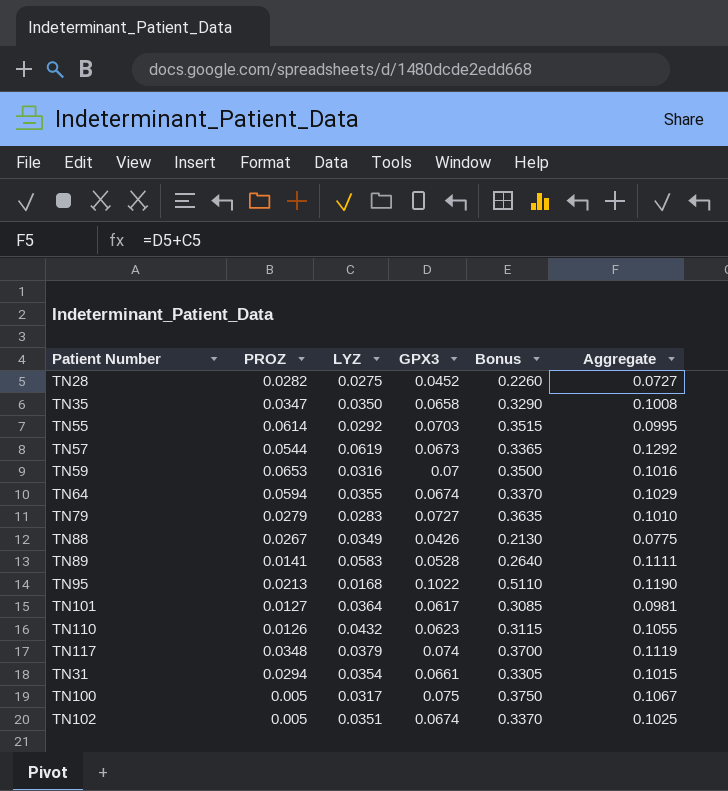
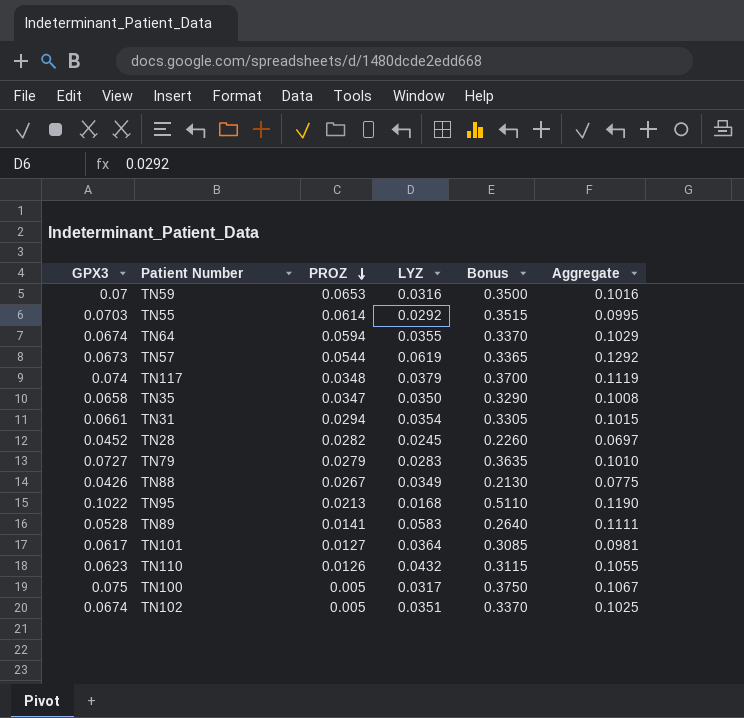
row order: none -> PROZ descending
column GPX3 | position: 4 -> 1
TN28 | LYZ: 0.0275 -> 0.0245
TN28 | Aggregate: 0.0727 -> 0.0697

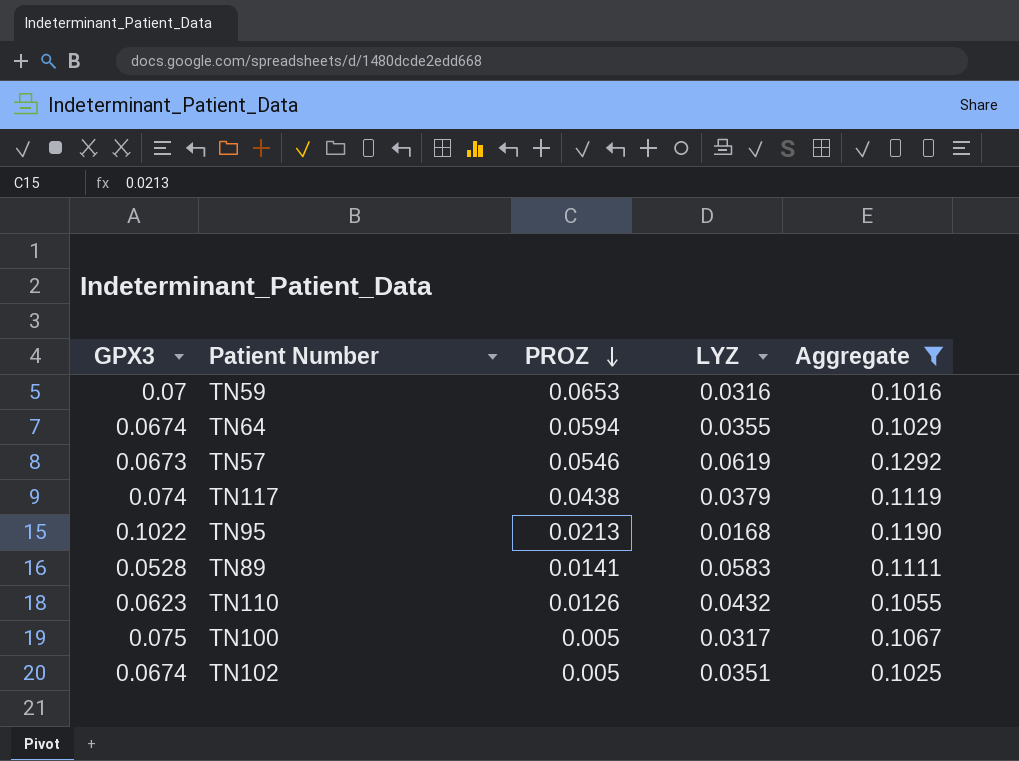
filter: none -> Aggregate >= 0.1016
column Bonus | formula: [GPX3] * 5 -> none
TN57 | PROZ: 0.0544 -> 0.0546
TN117 | PROZ: 0.0348 -> 0.0438

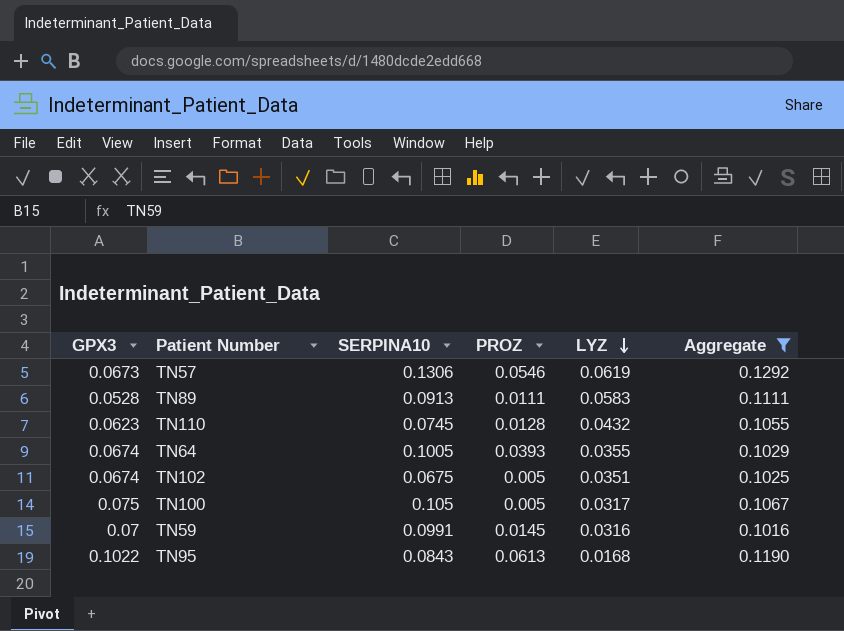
row order: PROZ descending -> LYZ descending
column SERPINA10 | position: none -> 3
row TN117: 0.074 | 0.0438 | 0.0379 | 0.1119 -> none
TN89 | PROZ: 0.0141 -> 0.0111
TN110 | PROZ: 0.0126 -> 0.0128
TN64 | PROZ: 0.0594 -> 0.0393
TN59 | PROZ: 0.0653 -> 0.0145
TN95 | PROZ: 0.0213 -> 0.0613

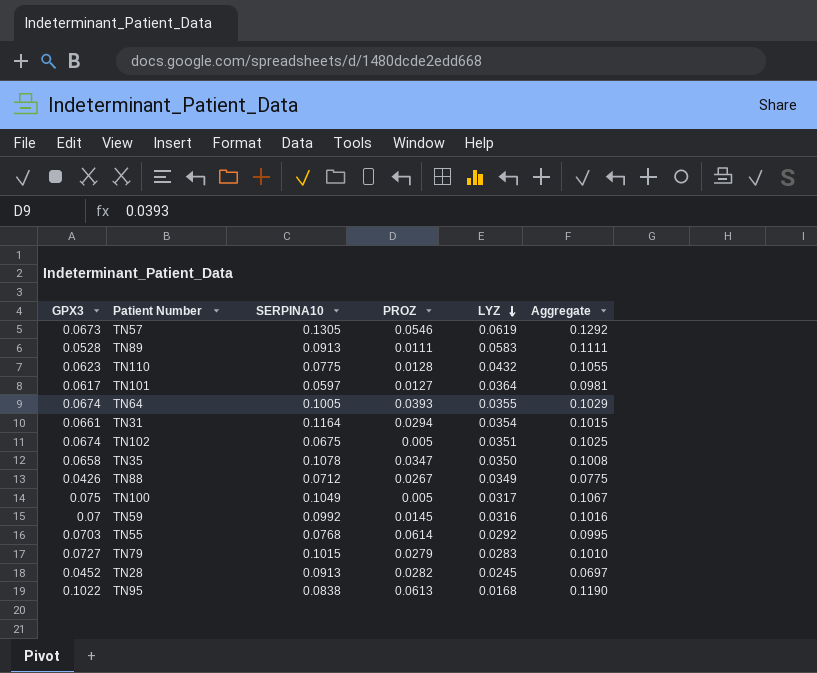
filter: Aggregate >= 0.1016 -> none
TN57 | SERPINA10: 0.1306 -> 0.1305
TN110 | SERPINA10: 0.0745 -> 0.0775
TN100 | SERPINA10: 0.105 -> 0.1049
TN59 | SERPINA10: 0.0991 -> 0.0992
TN95 | SERPINA10: 0.0843 -> 0.0838

